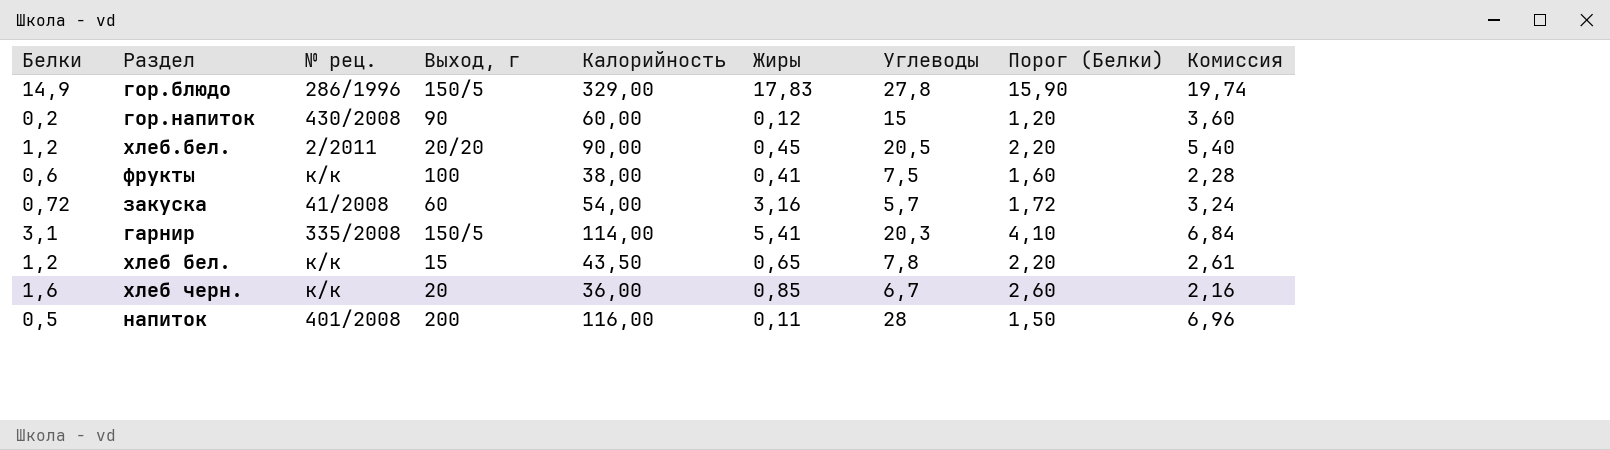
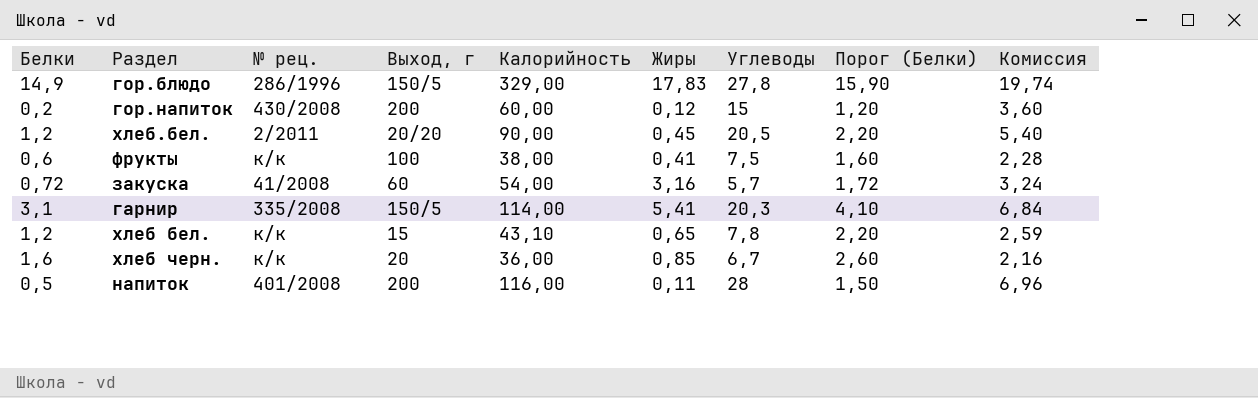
гор.напиток | Выход, г: 90 -> 200
хлеб бел. | Калорийность: 43,50 -> 43,10
хлеб бел. | Комиссия: 2,61 -> 2,59

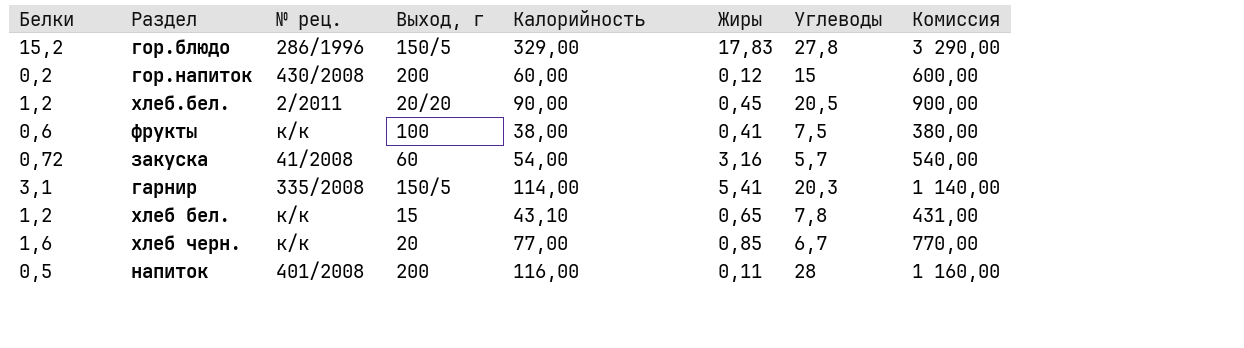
column Порог (Белки) | formula: [Белки] + 1 -> none
column Комиссия | formula: [Калорийность] * 0,06 -> [Калорийность] * 10
гор.блюдо | Белки: 14,9 -> 15,2
хлеб черн. | Калорийность: 36,00 -> 77,00

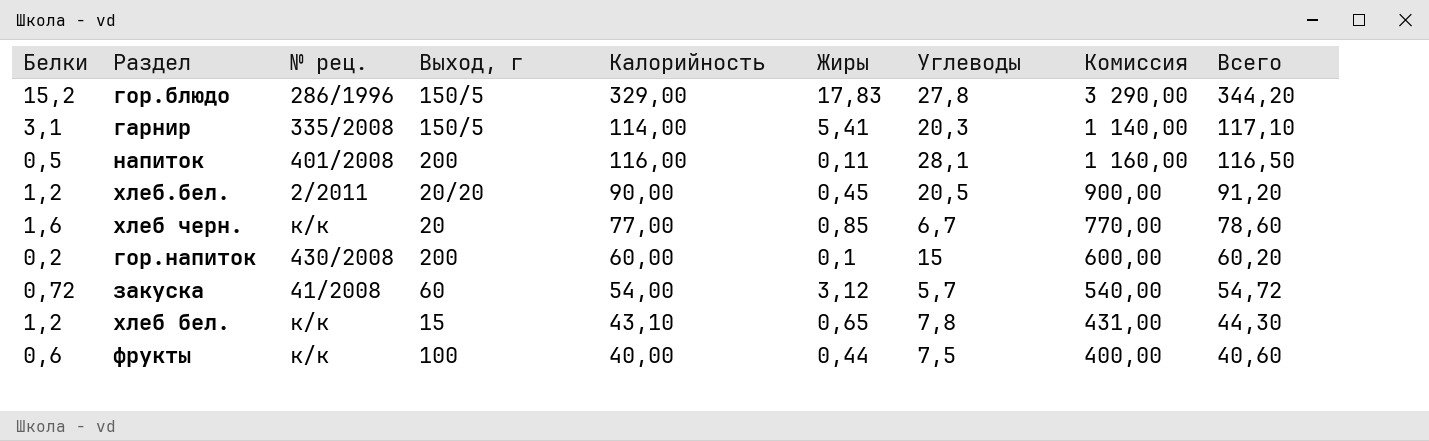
row order: none -> Всего descending
column Всего | formula: none -> [Белки] + [Калорийность]
напиток | Углеводы: 28 -> 28,1
гор.напиток | Жиры: 0,12 -> 0,1
закуска | Жиры: 3,16 -> 3,12
фрукты | Калорийность: 38,00 -> 40,00
фрукты | Жиры: 0,41 -> 0,44
фрукты | Комиссия: 380,00 -> 400,00

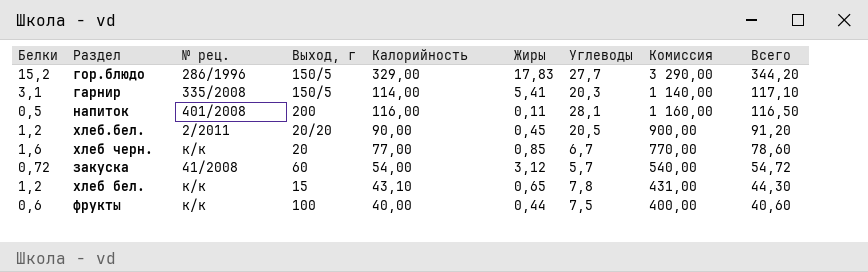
row гор.напиток: 0,2 | 430/2008 | 200 | 60,00 | 0,1 | 15 | 600,00 | 60,20 -> none
гор.блюдо | Углеводы: 27,8 -> 27,7

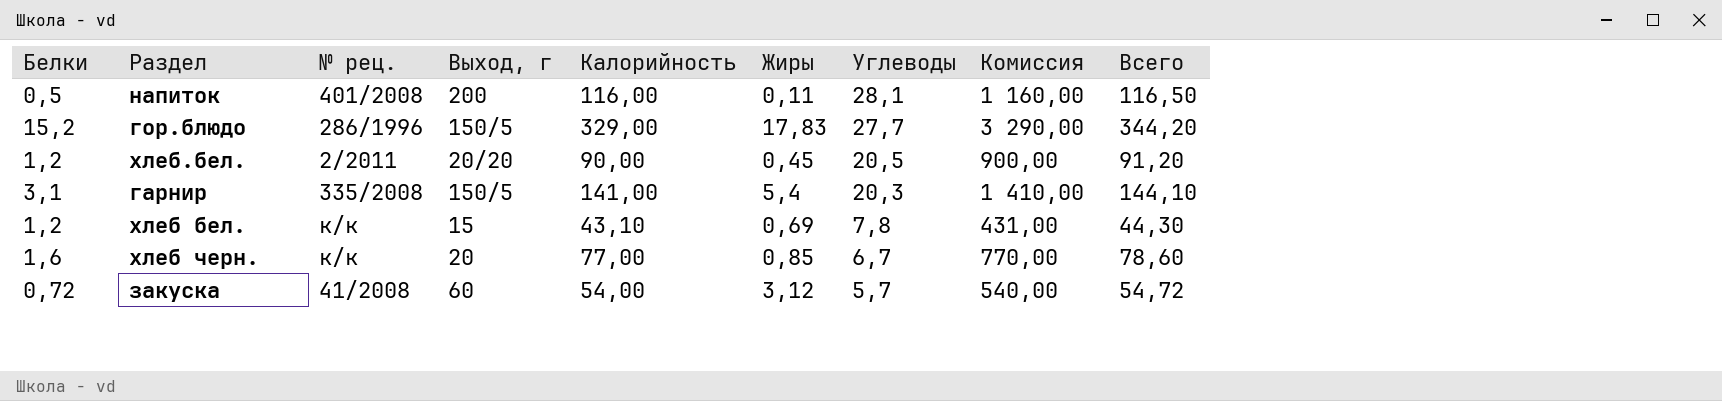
row order: Всего descending -> Углеводы descending
row фрукты: 0,6 | к/к | 100 | 40,00 | 0,44 | 7,5 | 400,00 | 40,60 -> none
гарнир | Калорийность: 114,00 -> 141,00
гарнир | Жиры: 5,41 -> 5,4
гарнир | Комиссия: 1 140,00 -> 1 410,00
гарнир | Всего: 117,10 -> 144,10
хлеб бел. | Жиры: 0,65 -> 0,69

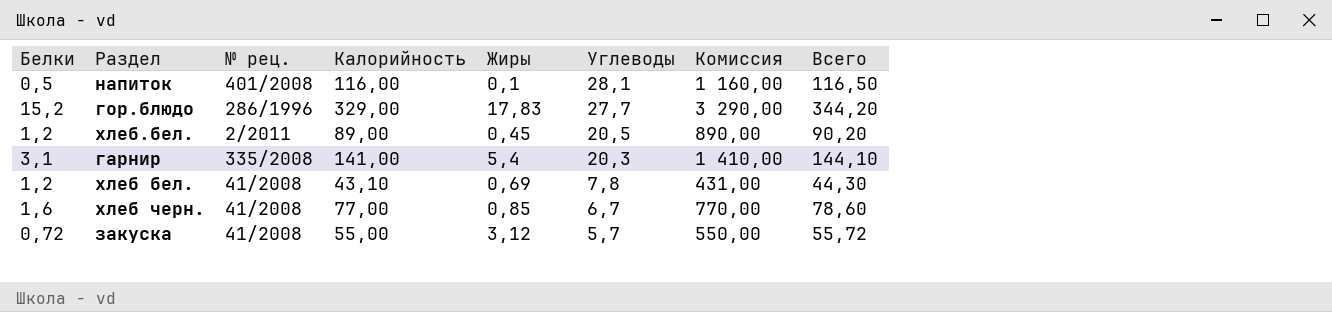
column Выход, г | position: 4 -> none
напиток | Жиры: 0,11 -> 0,1
хлеб.бел. | Калорийность: 90,00 -> 89,00
хлеб.бел. | Комиссия: 900,00 -> 890,00
хлеб.бел. | Всего: 91,20 -> 90,20
хлеб бел. | № рец.: к/к -> 41/2008
хлеб черн. | № рец.: к/к -> 41/2008
закуска | Калорийность: 54,00 -> 55,00
закуска | Комиссия: 540,00 -> 550,00
закуска | Всего: 54,72 -> 55,72

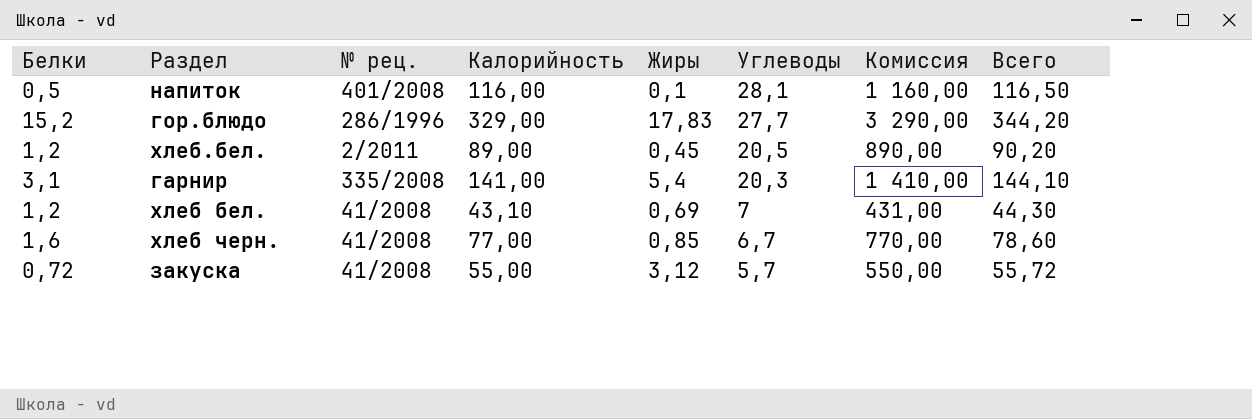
хлеб бел. | Углеводы: 7,8 -> 7

